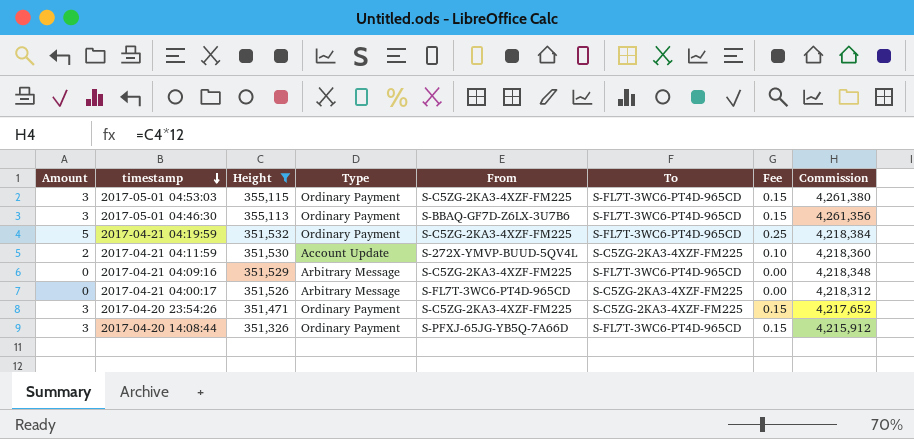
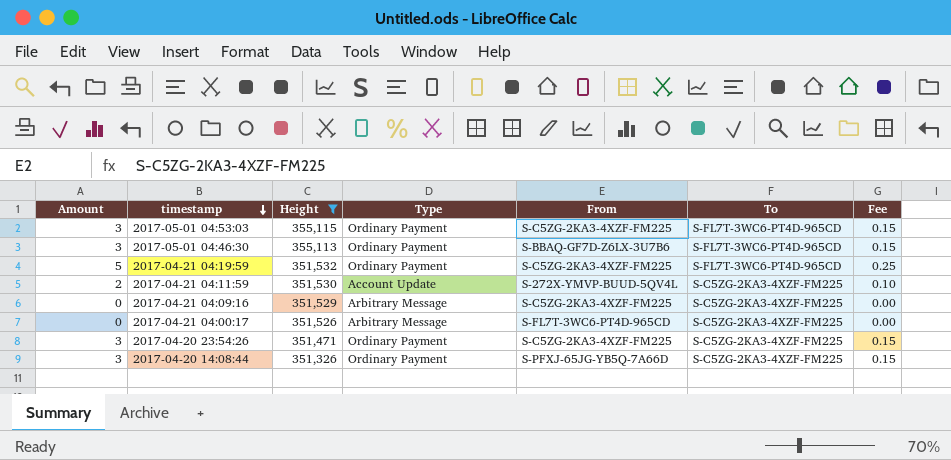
column Commission | formula: [Height] * 12 -> none
2017-04-21 04:09:16 | To: S-FL7T-3WC6-PT4D-965CD -> S-C5ZG-2KA3-4XZF-FM225
2017-04-20 14:08:44 | To: S-FL7T-3WC6-PT4D-965CD -> S-C5ZG-2KA3-4XZF-FM225

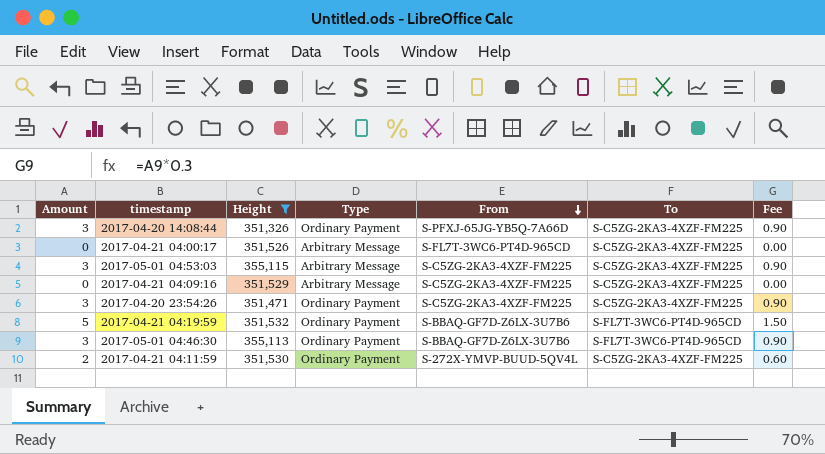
row order: timestamp descending -> From descending
column Fee | formula: [Amount] * 0.05 -> [Amount] * 0.3
2017-05-01 04:53:03 | Type: Ordinary Payment -> Arbitrary Message
2017-05-01 04:53:03 | To: S-FL7T-3WC6-PT4D-965CD -> S-C5ZG-2KA3-4XZF-FM225
2017-04-21 04:19:59 | From: S-C5ZG-2KA3-4XZF-FM225 -> S-BBAQ-GF7D-Z6LX-3U7B6
2017-04-21 04:11:59 | Type: Account Update -> Ordinary Payment

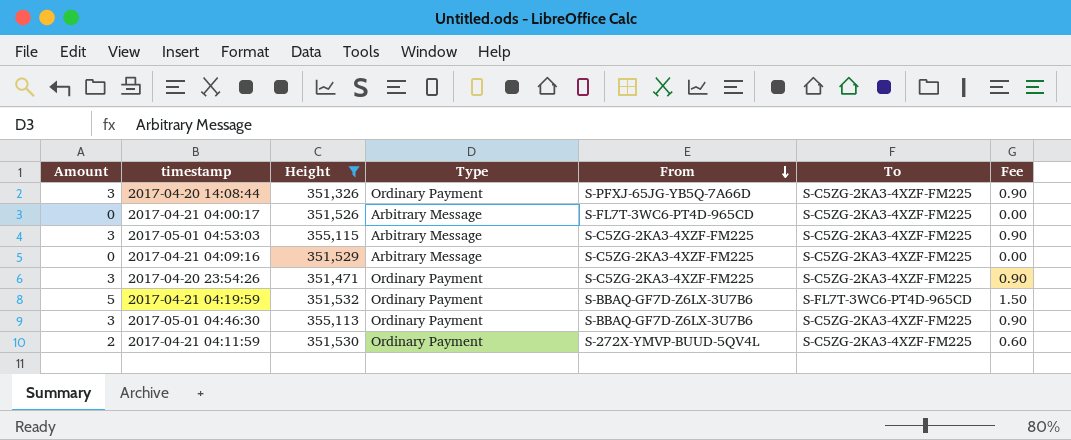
2017-05-01 04:46:30 | To: S-FL7T-3WC6-PT4D-965CD -> S-C5ZG-2KA3-4XZF-FM225

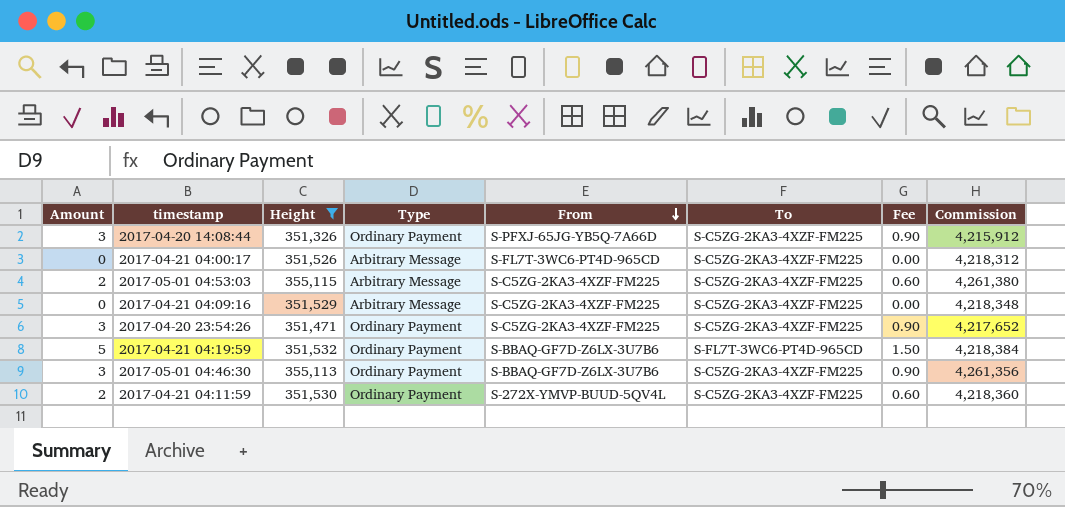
column Commission | formula: none -> [Height] * 12
2017-05-01 04:53:03 | Amount: 3 -> 2
2017-05-01 04:53:03 | Fee: 0.90 -> 0.60

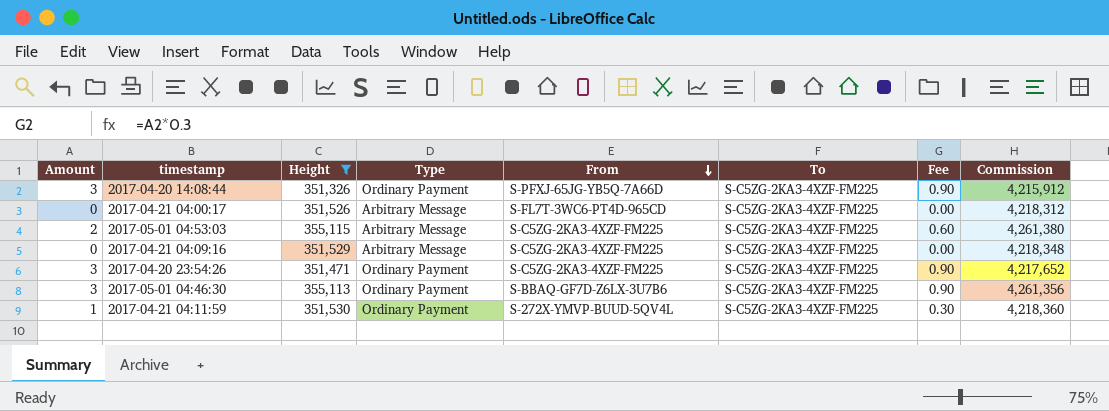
row 2017-04-21 04:19:59: 5 | 351,532 | Ordinary Payment | S-BBAQ-GF7D-Z6LX-3U7B6 | S-FL7T-3WC6-PT4D-965CD | 1.50 | 4,218,384 -> none
2017-04-21 04:11:59 | Amount: 2 -> 1
2017-04-21 04:11:59 | Fee: 0.60 -> 0.30

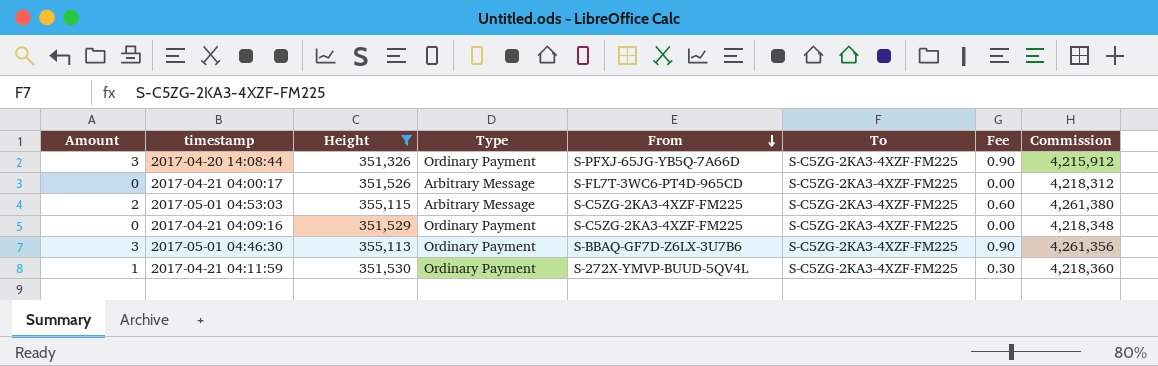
row 2017-04-20 23:54:26: 3 | 351,471 | Ordinary Payment | S-C5ZG-2KA3-4XZF-FM225 | S-C5ZG-2KA3-4XZF-FM225 | 0.90 | 4,217,652 -> none
2017-04-21 04:09:16 | Type: Arbitrary Message -> Ordinary Payment

